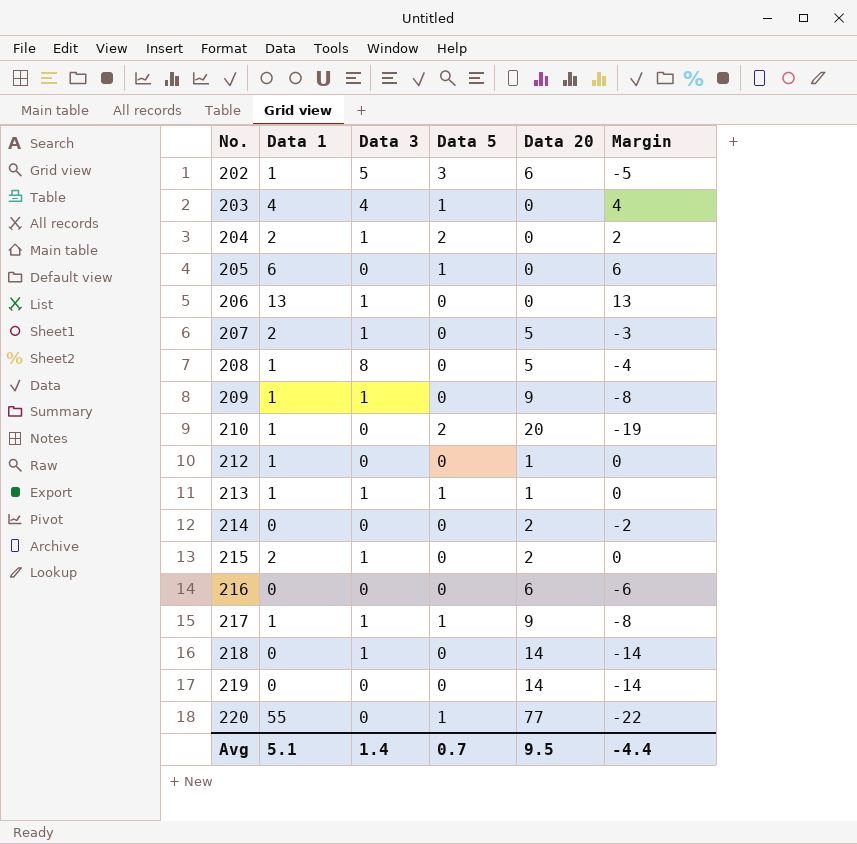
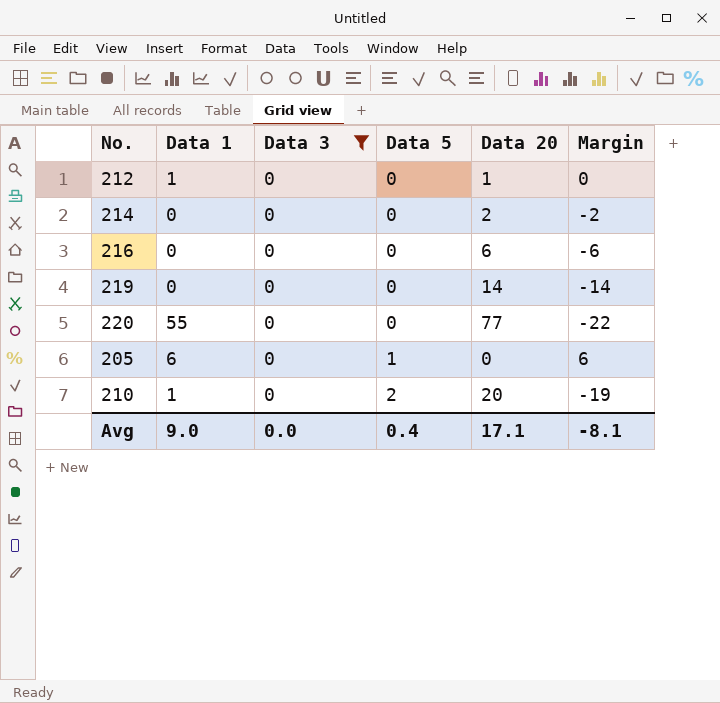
filter: none -> Data 3 = 0
row order: No. ascending -> Data 5 ascending
220 | Data 5: 1 -> 0
Avg | Data 1: 5.1 -> 9.0
Avg | Data 3: 1.4 -> 0.0
Avg | Data 5: 0.7 -> 0.4
Avg | Data 20: 9.5 -> 17.1
Avg | Margin: -4.4 -> -8.1

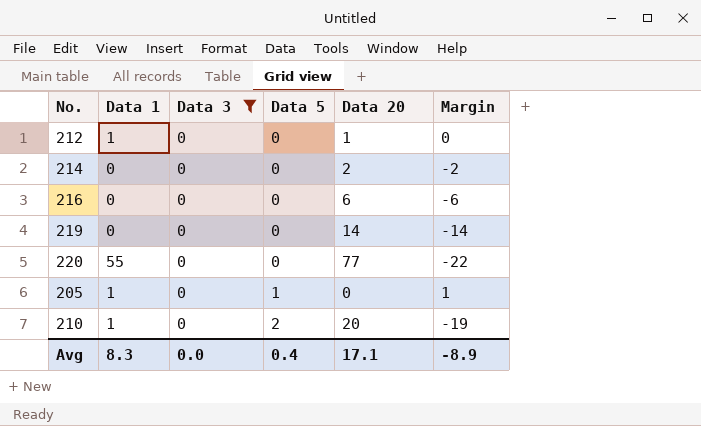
205 | Data 1: 6 -> 1
205 | Margin: 6 -> 1
Avg | Data 1: 9.0 -> 8.3
Avg | Margin: -8.1 -> -8.9

